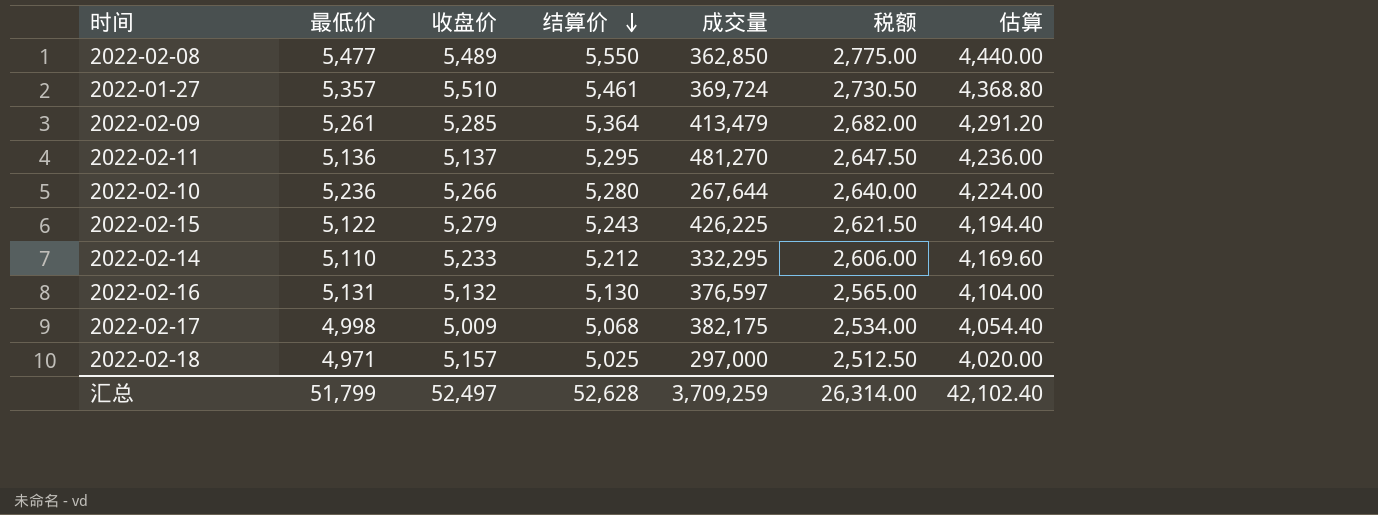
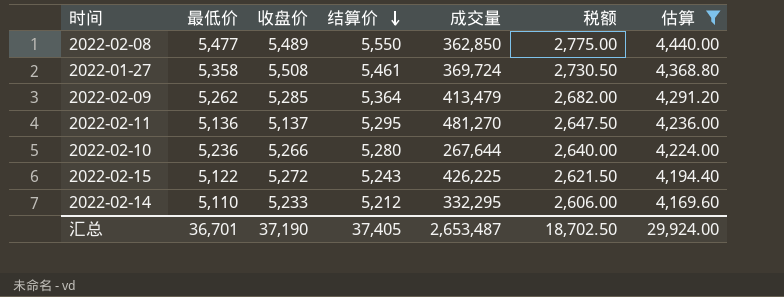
filter: none -> 估算 >= 4,169.60
2022-01-27 | 最低价: 5,357 -> 5,358
2022-01-27 | 收盘价: 5,510 -> 5,508
2022-02-09 | 最低价: 5,261 -> 5,262
2022-02-15 | 收盘价: 5,279 -> 5,272
汇总 | 最低价: 51,799 -> 36,701
汇总 | 收盘价: 52,497 -> 37,190
汇总 | 结算价: 52,628 -> 37,405
汇总 | 成交量: 3,709,259 -> 2,653,487
汇总 | 税额: 26,314.00 -> 18,702.50
汇总 | 估算: 42,102.40 -> 29,924.00

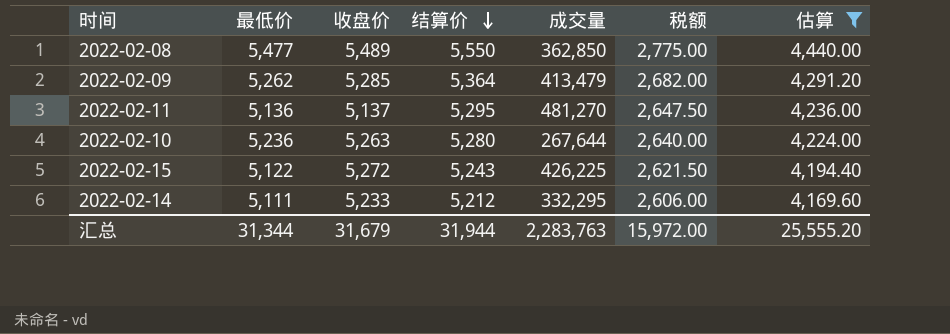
row 2022-01-27: 5,358 | 5,508 | 5,461 | 369,724 | 2,730.50 | 4,368.80 -> none
2022-02-10 | 收盘价: 5,266 -> 5,263
2022-02-14 | 最低价: 5,110 -> 5,111
汇总 | 最低价: 36,701 -> 31,344
汇总 | 收盘价: 37,190 -> 31,679
汇总 | 结算价: 37,405 -> 31,944
汇总 | 成交量: 2,653,487 -> 2,283,763
汇总 | 税额: 18,702.50 -> 15,972.00
汇总 | 估算: 29,924.00 -> 25,555.20

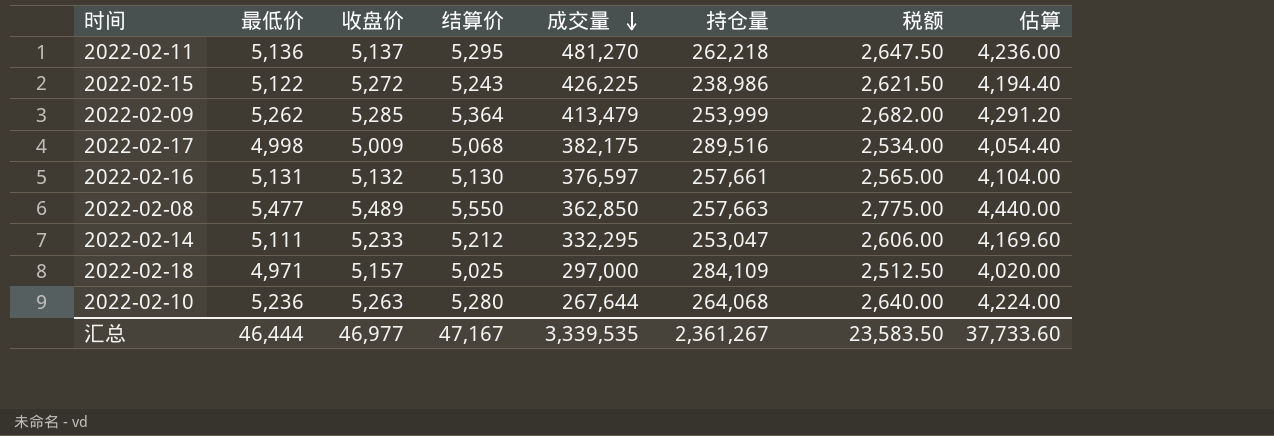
filter: 估算 >= 4,169.60 -> none
row order: 结算价 descending -> 成交量 descending
column 持仓量 | position: none -> 6
汇总 | 最低价: 31,344 -> 46,444
汇总 | 收盘价: 31,679 -> 46,977
汇总 | 结算价: 31,944 -> 47,167
汇总 | 成交量: 2,283,763 -> 3,339,535
汇总 | 税额: 15,972.00 -> 23,583.50
汇总 | 估算: 25,555.20 -> 37,733.60

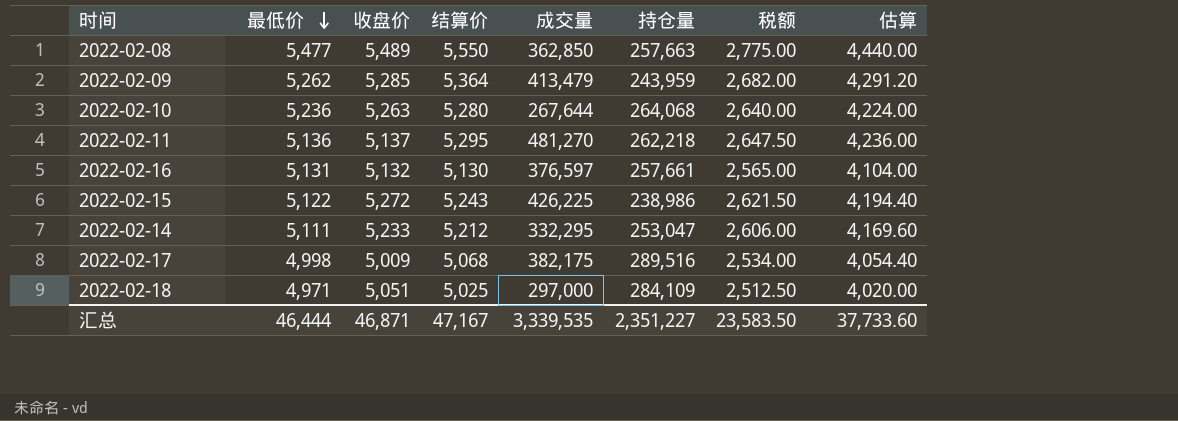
row order: 成交量 descending -> 最低价 descending
2022-02-09 | 持仓量: 253,999 -> 243,959
2022-02-18 | 收盘价: 5,157 -> 5,051
汇总 | 收盘价: 46,977 -> 46,871
汇总 | 持仓量: 2,361,267 -> 2,351,227

